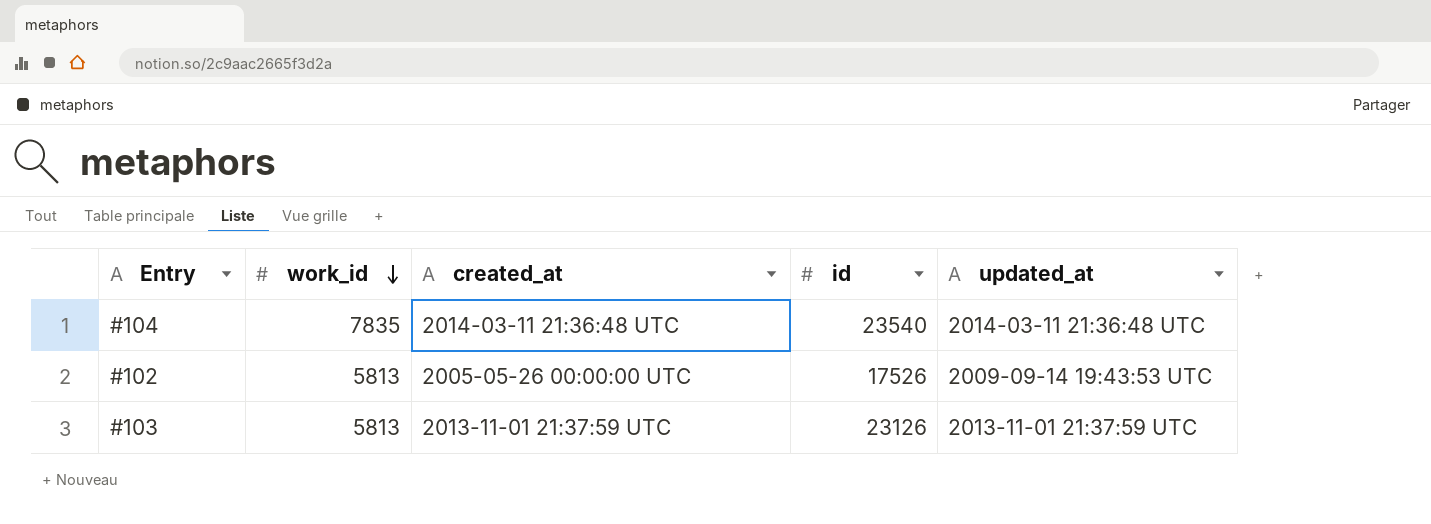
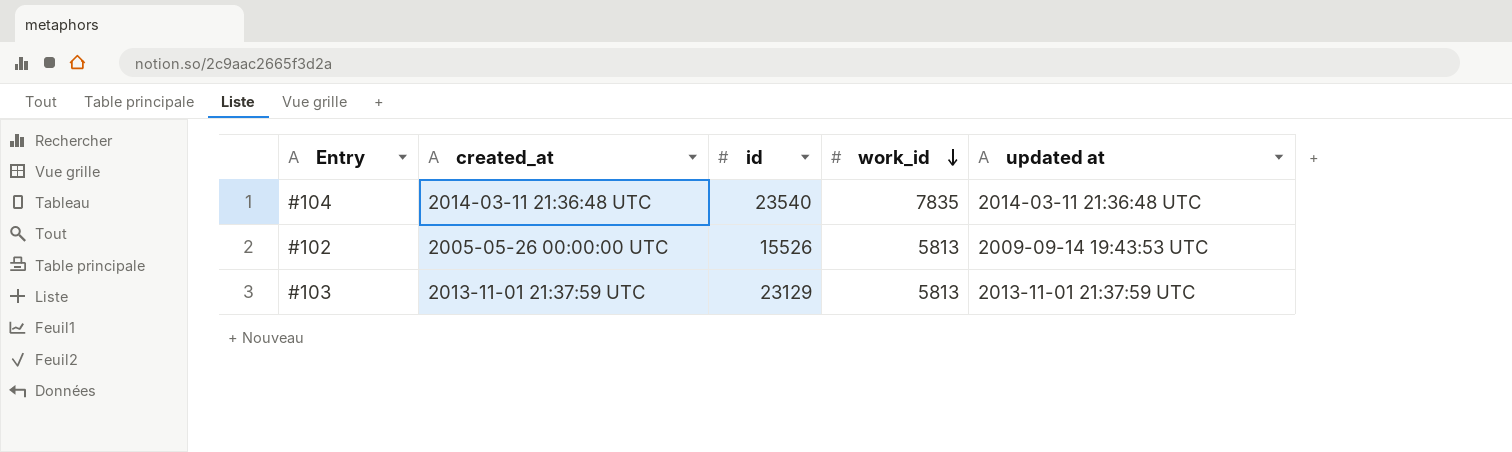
column work_id | position: 2 -> 4
column name: updated_at -> updated at
#102 | id: 17526 -> 15526
#103 | id: 23126 -> 23129

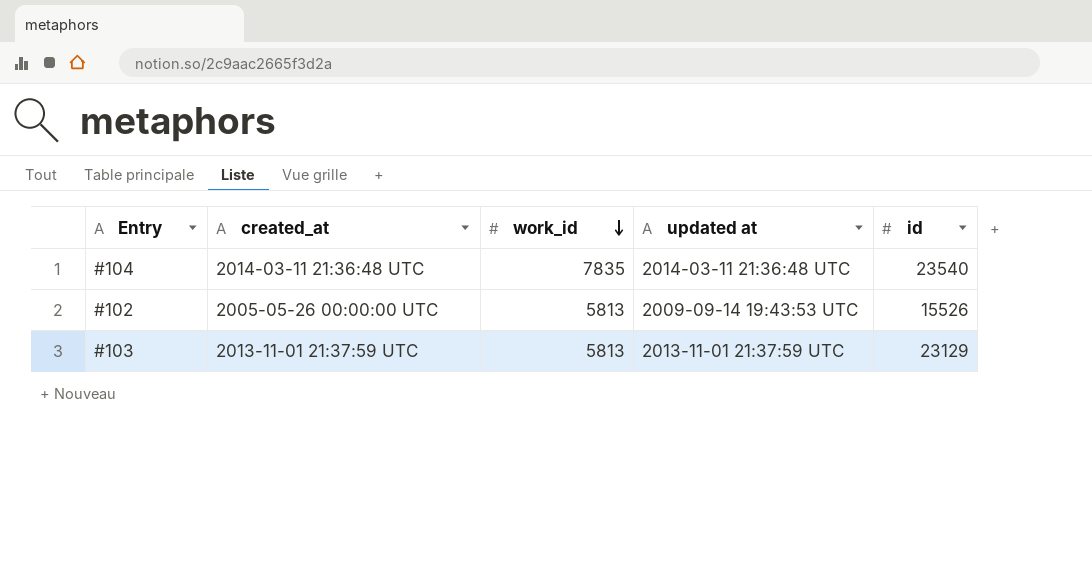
column id | position: 3 -> 5

